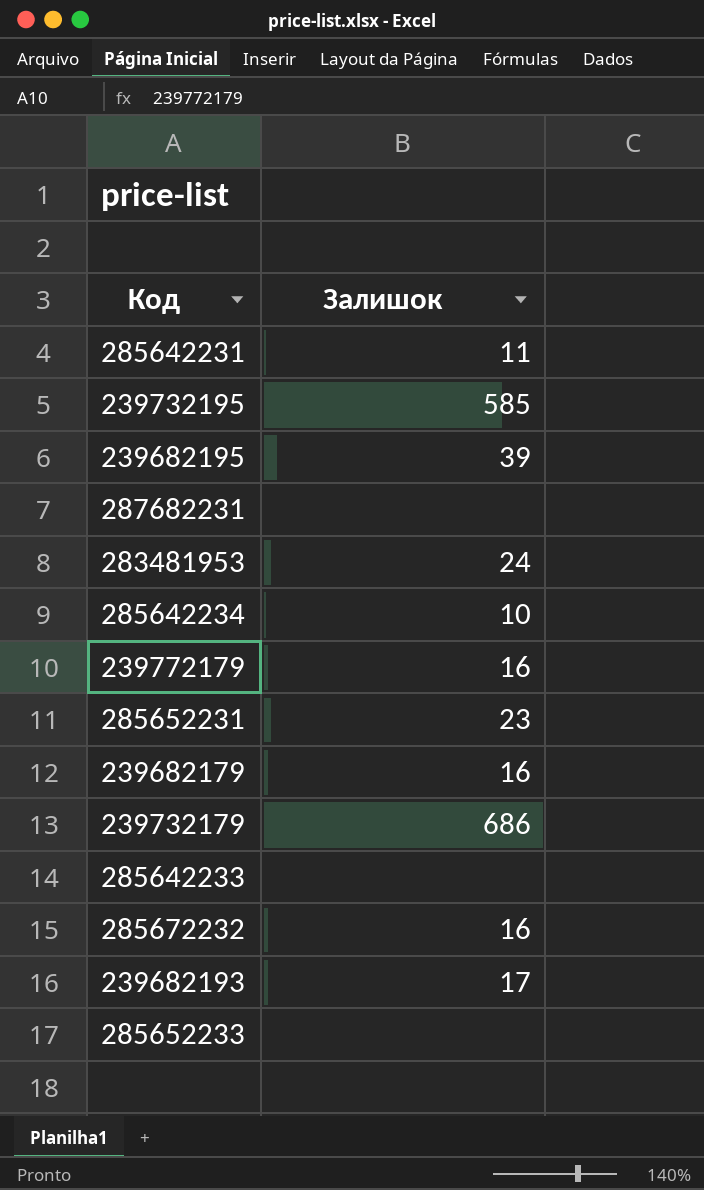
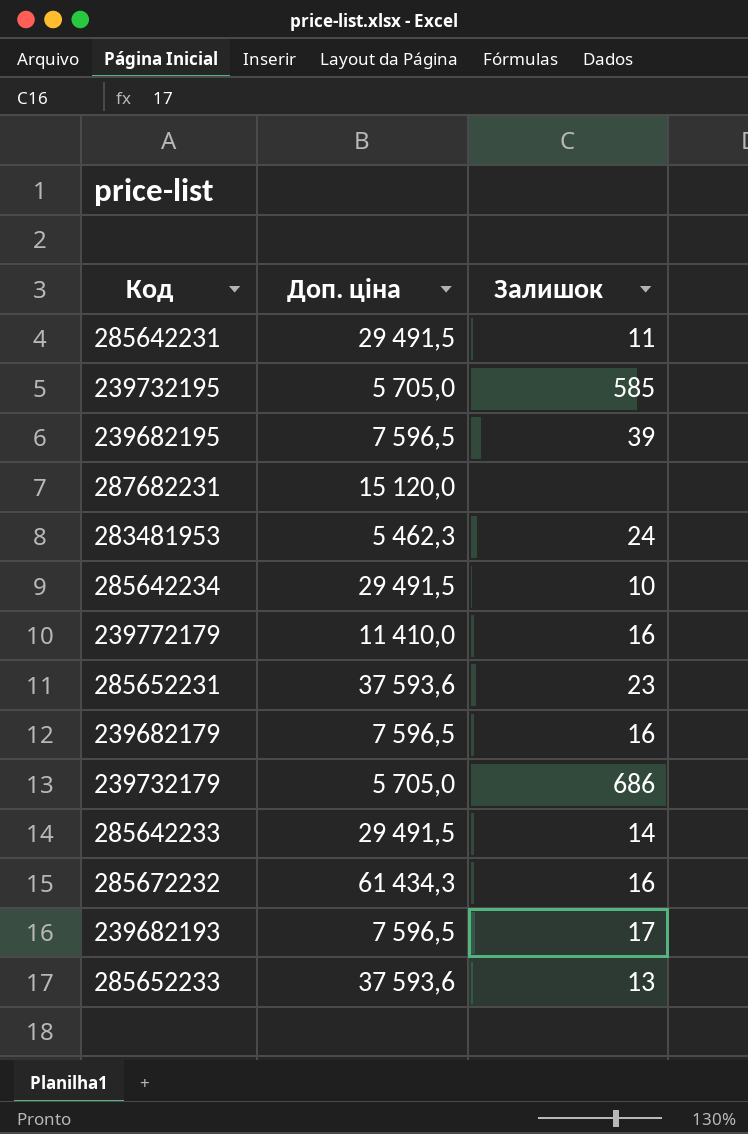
column Доп. ціна | position: none -> 2
285642233 | Залишок: none -> 14
285652233 | Залишок: none -> 13

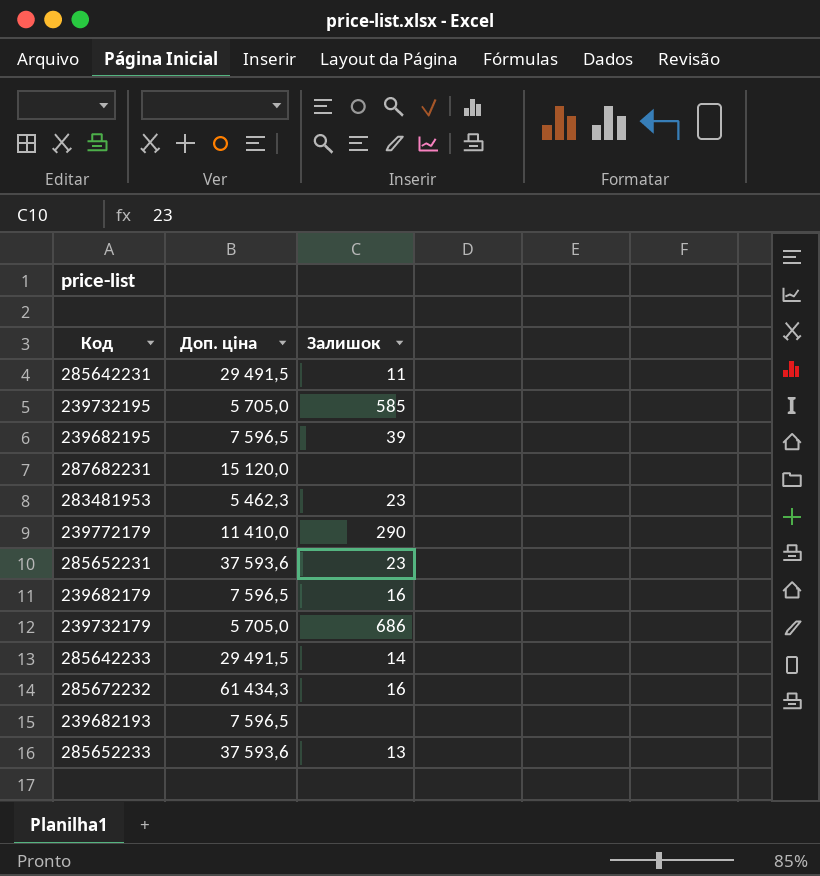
row 285642234: 29 491,5 | 10 -> none
283481953 | Залишок: 24 -> 23
239772179 | Залишок: 16 -> 290
239682193 | Залишок: 17 -> none

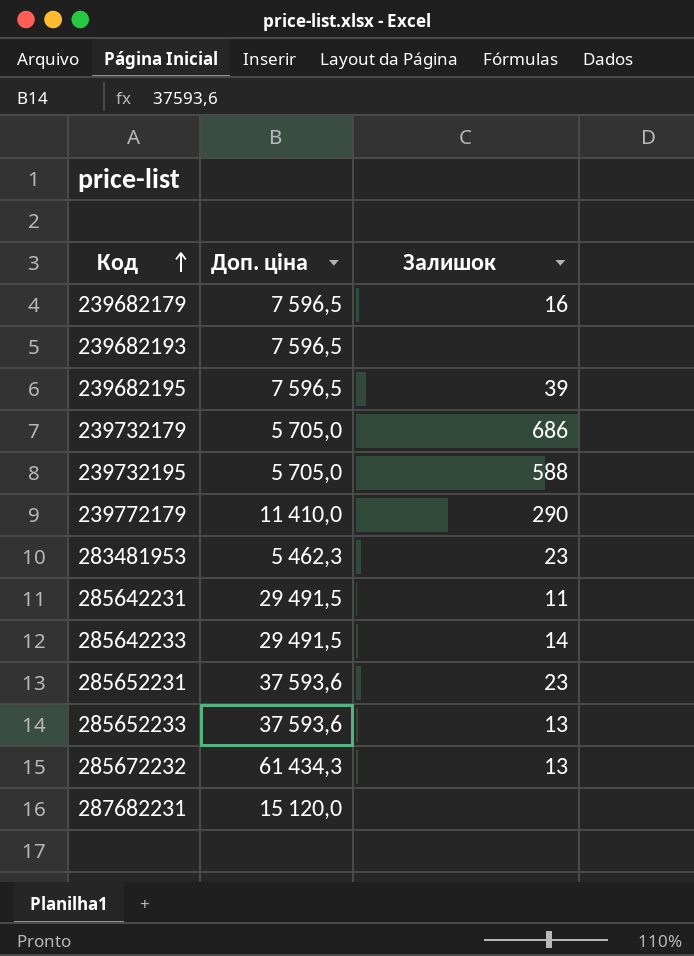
row order: none -> Код ascending
239732195 | Залишок: 585 -> 588
285672232 | Залишок: 16 -> 13

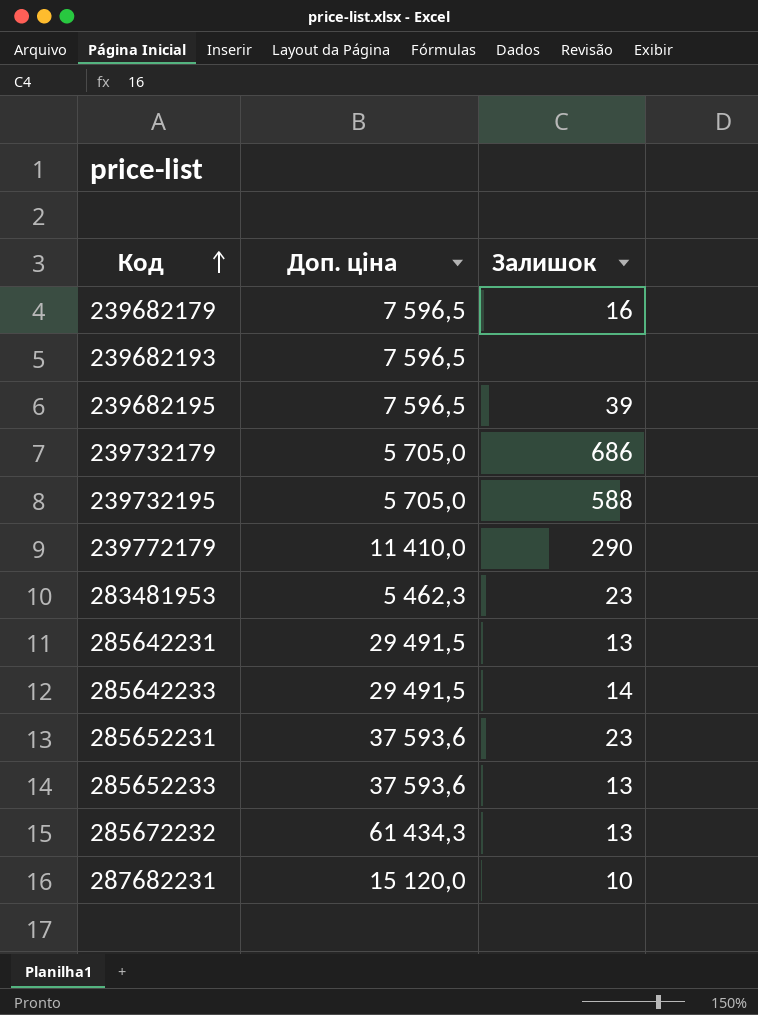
285642231 | Залишок: 11 -> 13
287682231 | Залишок: none -> 10

